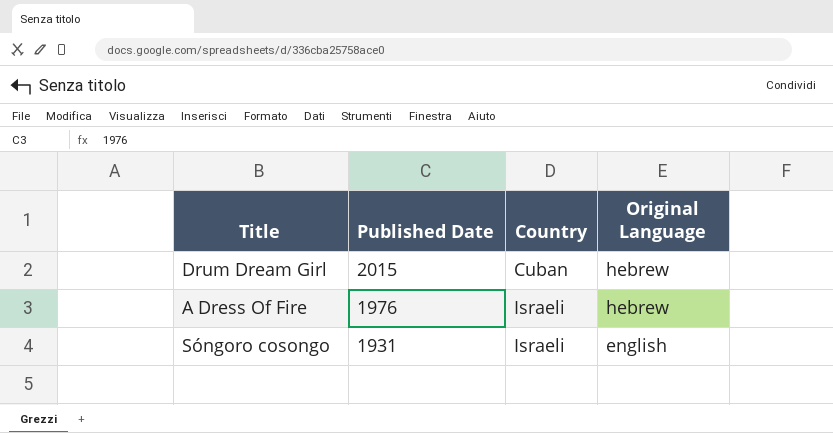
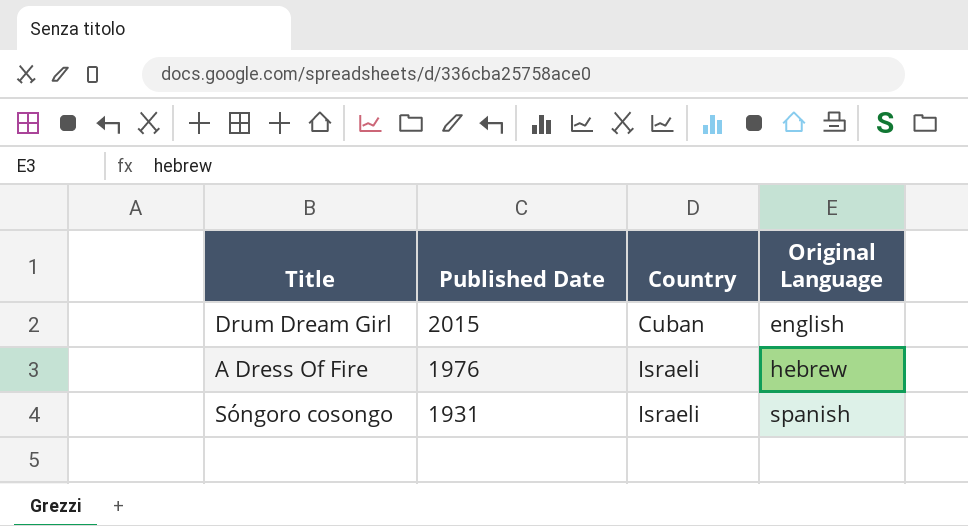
Drum Dream Girl | Original Language: hebrew -> english
Sóngoro cosongo | Original Language: english -> spanish

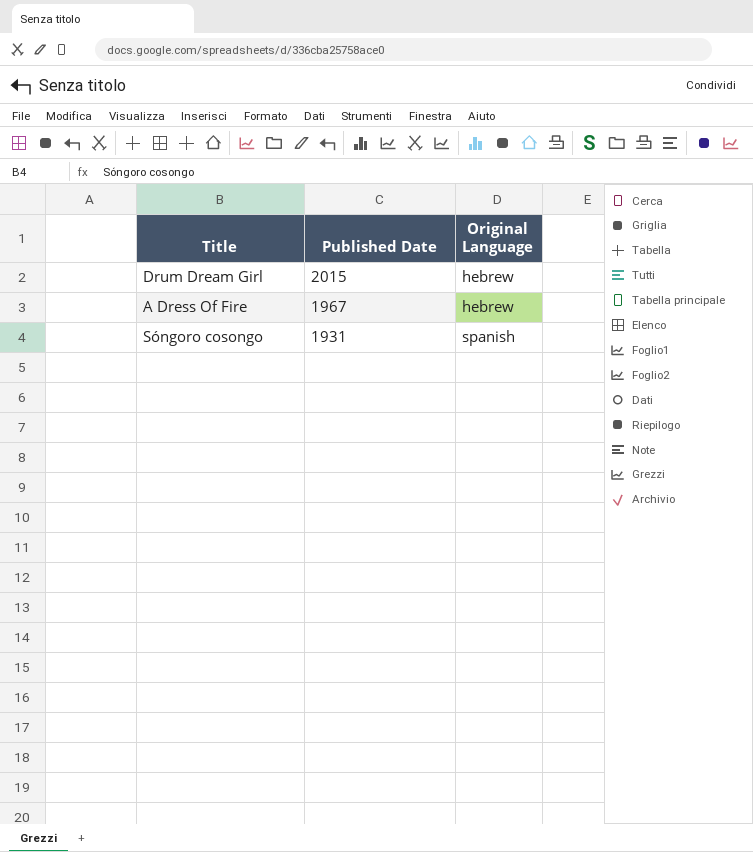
column Country | position: 3 -> none
Drum Dream Girl | Original Language: english -> hebrew
A Dress Of Fire | Published Date: 1976 -> 1967

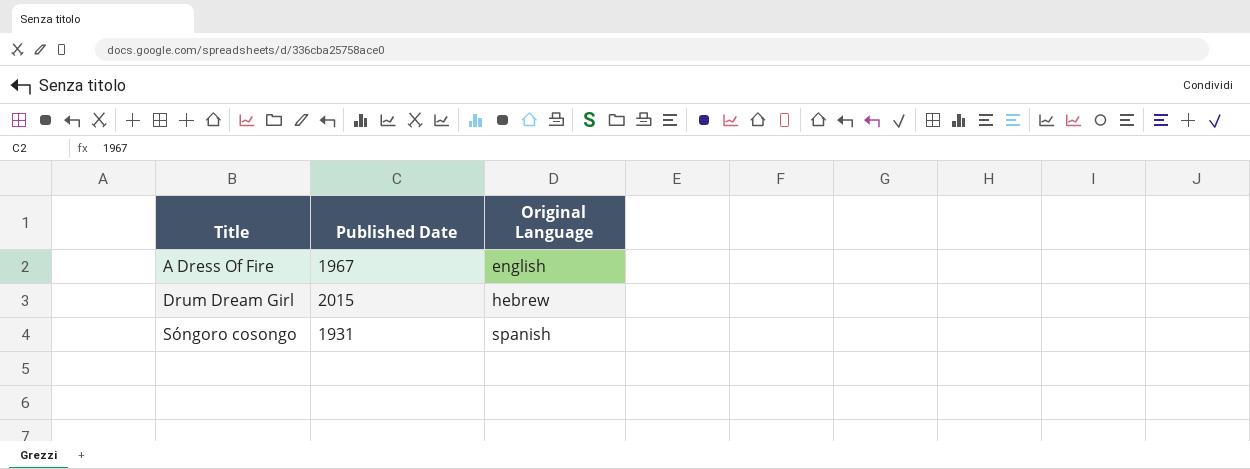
row order: Published Date descending -> Title ascending
A Dress Of Fire | Original Language: hebrew -> english

